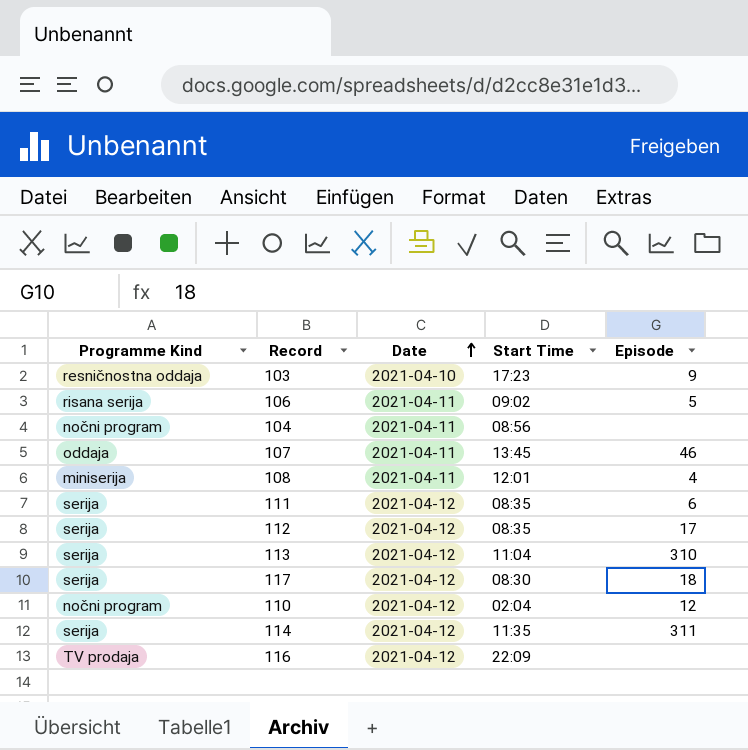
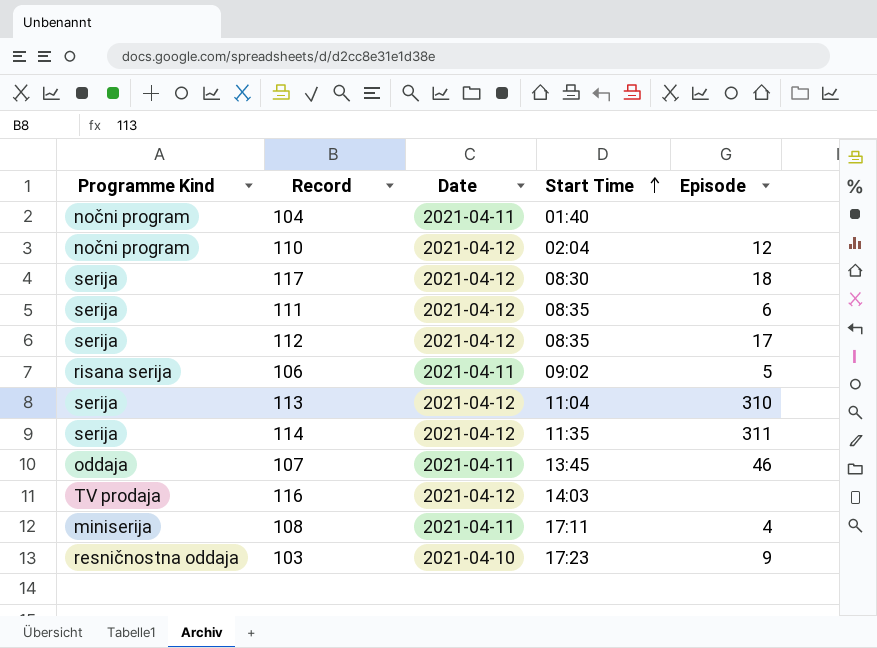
row order: Date ascending -> Start Time ascending
104 | Start Time: 08:56 -> 01:40
116 | Start Time: 22:09 -> 14:03
108 | Start Time: 12:01 -> 17:11

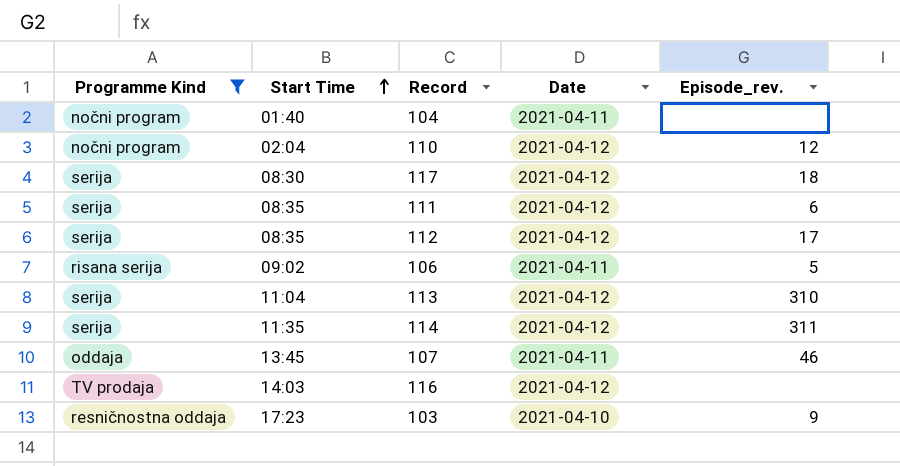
filter: none -> Programme Kind != miniserija
column Start Time | position: 4 -> 2
column name: Episode -> Episode_rev.

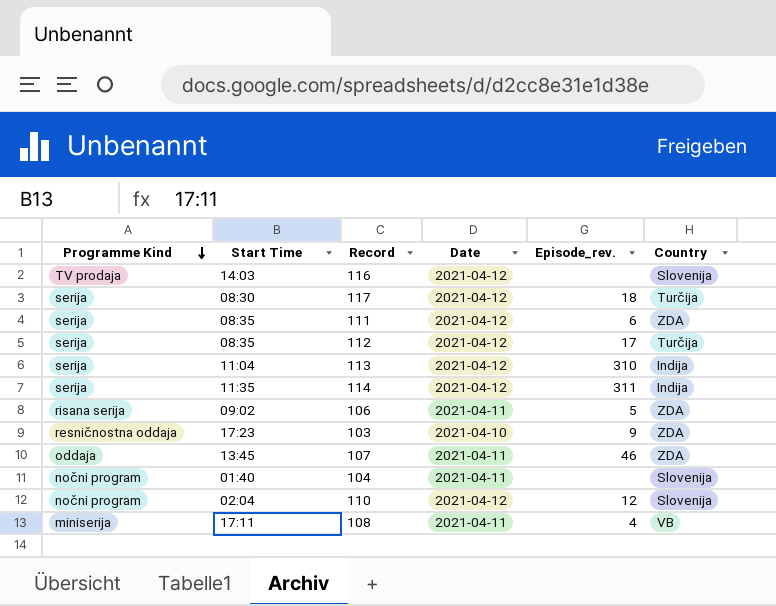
filter: Programme Kind != miniserija -> none
row order: Start Time ascending -> Programme Kind descending
column Country | position: none -> 6

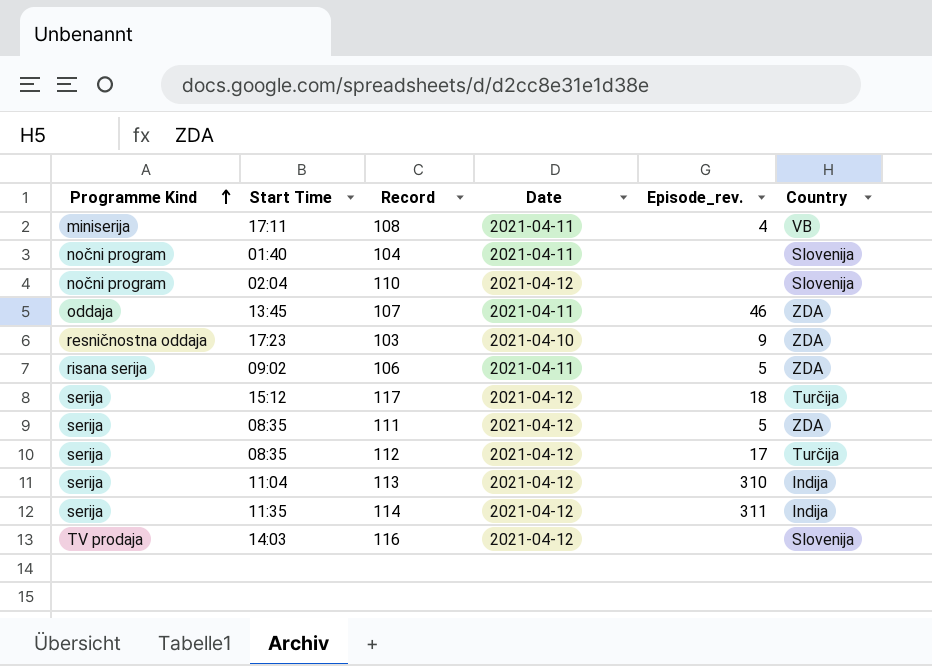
row order: Programme Kind descending -> Programme Kind ascending
110 | Episode_rev.: 12 -> none
117 | Start Time: 08:30 -> 15:12
111 | Episode_rev.: 6 -> 5

